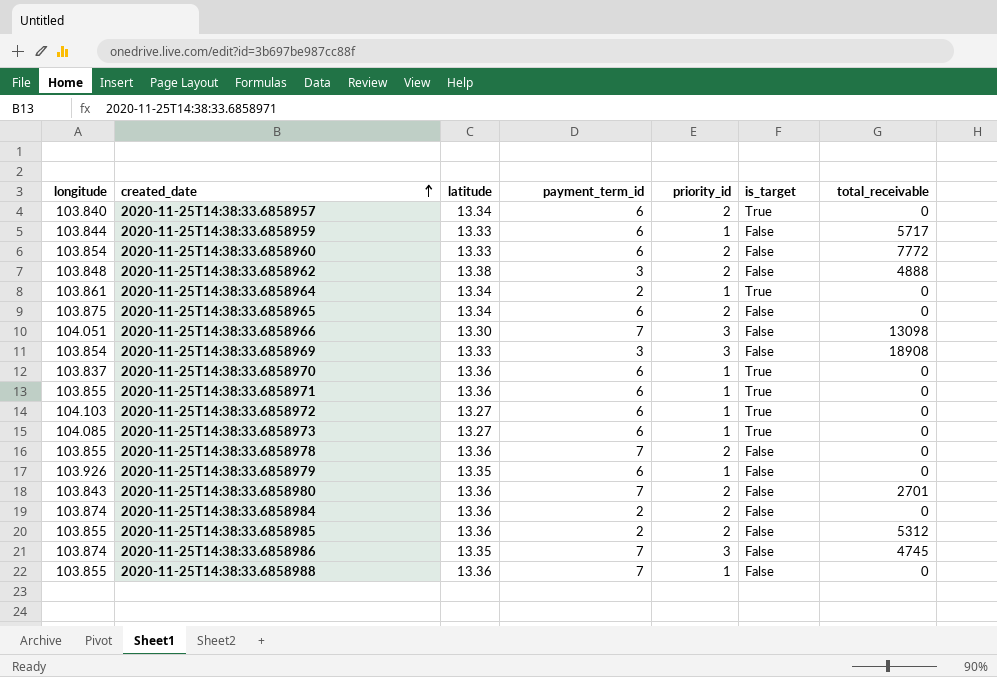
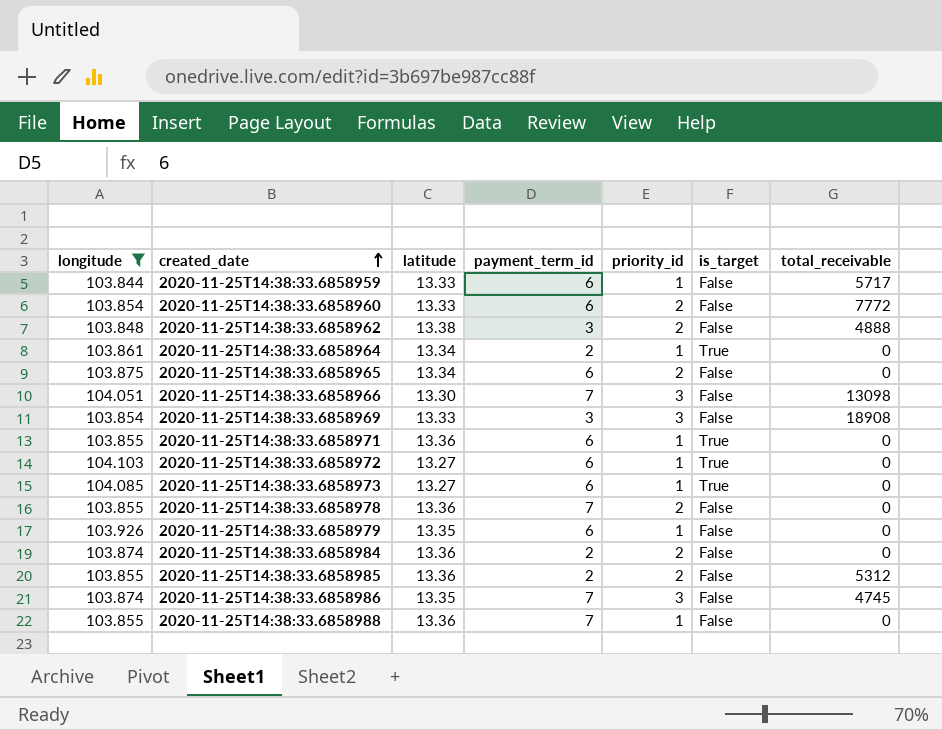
filter: none -> longitude >= 103.844

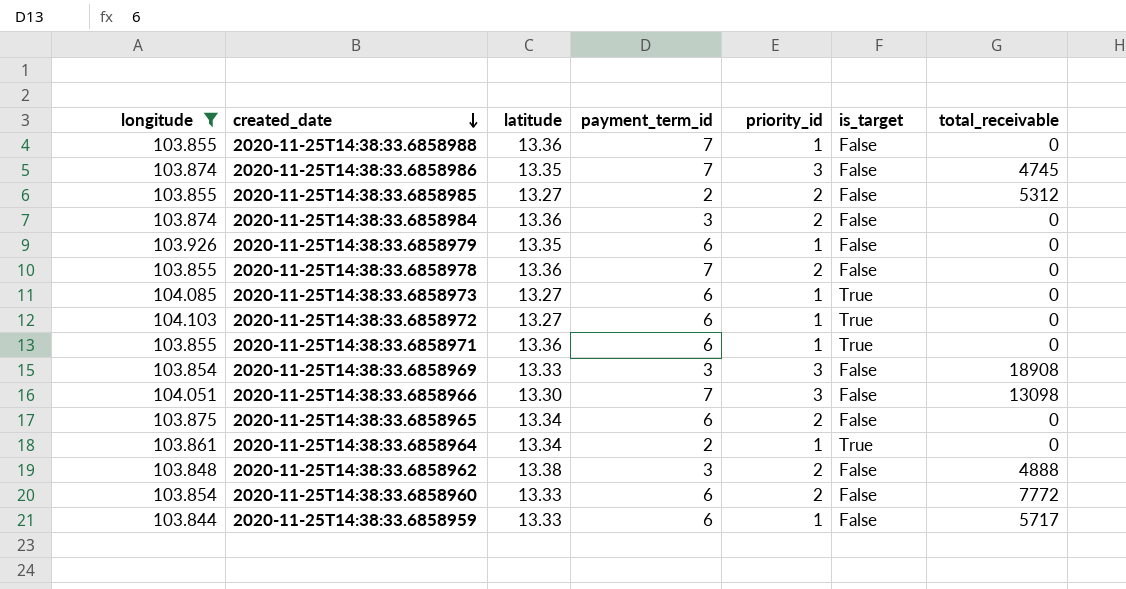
row order: created_date ascending -> created_date descending
2020-11-25T14:38:33.6858985 | latitude: 13.36 -> 13.27
2020-11-25T14:38:33.6858984 | payment_term_id: 2 -> 3

